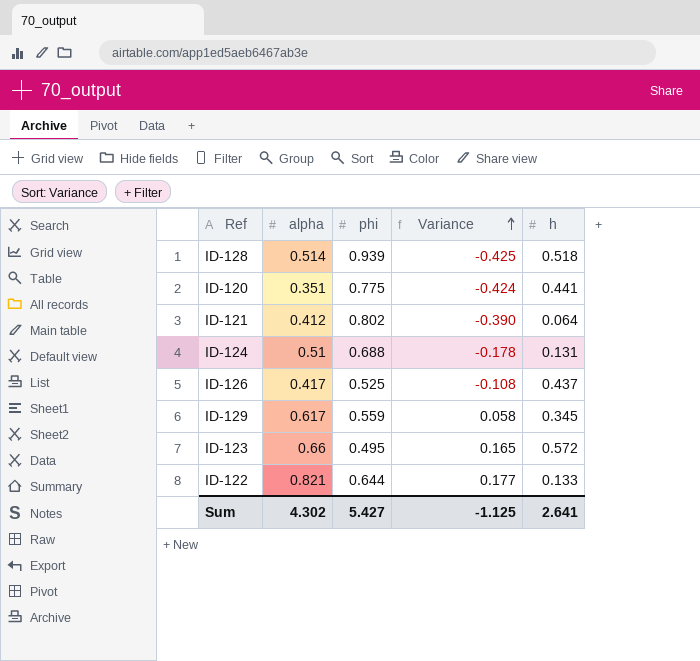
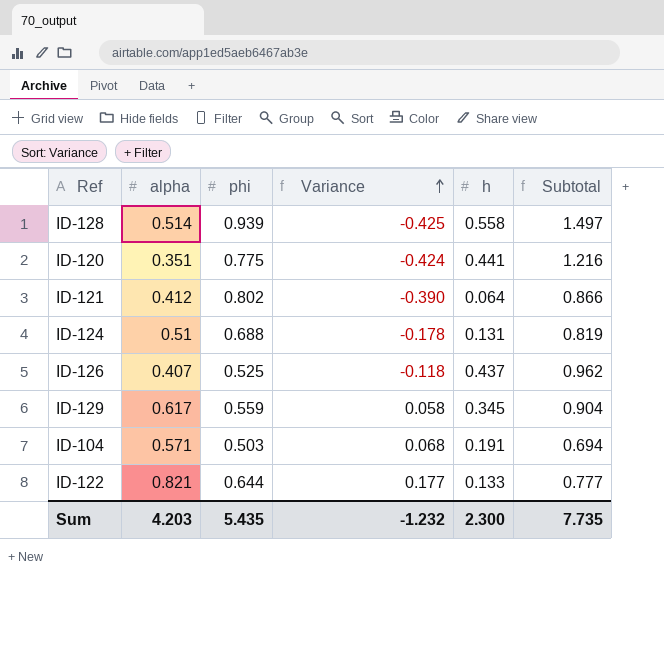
column Subtotal | formula: none -> [phi] + [h]
row ID-123: 0.66 | 0.495 | 0.165 | 0.572 -> none
ID-128 | h: 0.518 -> 0.558
ID-126 | alpha: 0.417 -> 0.407
ID-126 | Variance: -0.108 -> -0.118
row ID-104: none -> 0.571 | 0.503 | 0.068 | 0.191 | 0.694
Sum | alpha: 4.302 -> 4.203
Sum | phi: 5.427 -> 5.435
Sum | Variance: -1.125 -> -1.232
Sum | h: 2.641 -> 2.300

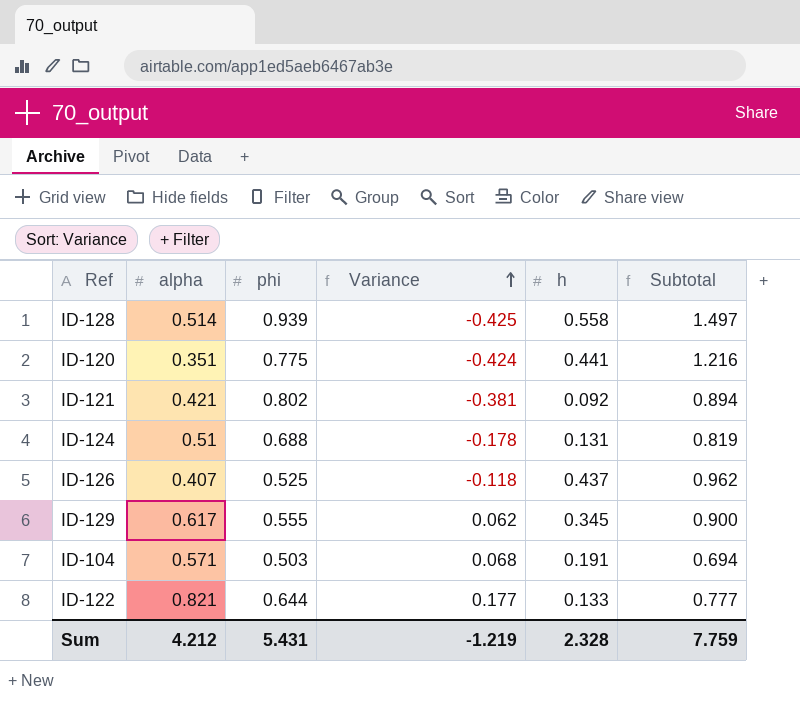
ID-121 | alpha: 0.412 -> 0.421
ID-121 | Variance: -0.390 -> -0.381
ID-121 | h: 0.064 -> 0.092
ID-121 | Subtotal: 0.866 -> 0.894
ID-129 | phi: 0.559 -> 0.555
ID-129 | Variance: 0.058 -> 0.062
ID-129 | Subtotal: 0.904 -> 0.900
Sum | alpha: 4.203 -> 4.212
Sum | phi: 5.435 -> 5.431
Sum | Variance: -1.232 -> -1.219
Sum | h: 2.300 -> 2.328
Sum | Subtotal: 7.735 -> 7.759

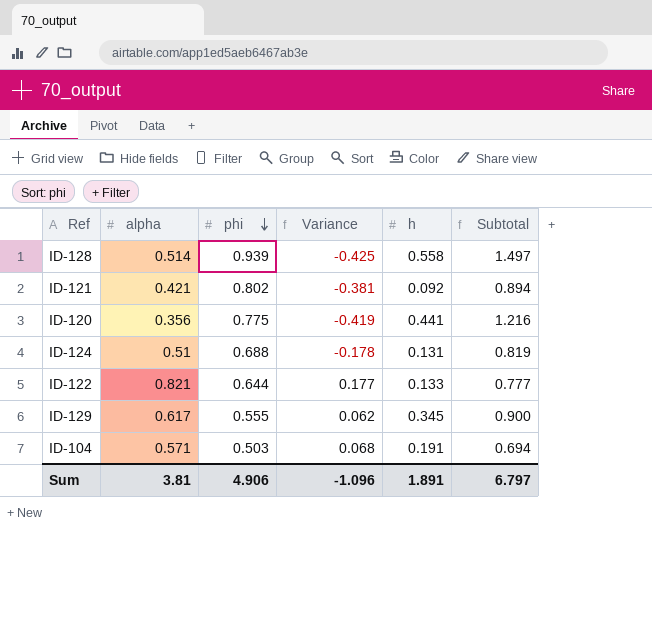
row order: Variance ascending -> phi descending
row ID-126: 0.407 | 0.525 | -0.118 | 0.437 | 0.962 -> none
ID-120 | alpha: 0.351 -> 0.356
ID-120 | Variance: -0.424 -> -0.419
Sum | alpha: 4.212 -> 3.81
Sum | phi: 5.431 -> 4.906
Sum | Variance: -1.219 -> -1.096
Sum | h: 2.328 -> 1.891
Sum | Subtotal: 7.759 -> 6.797

